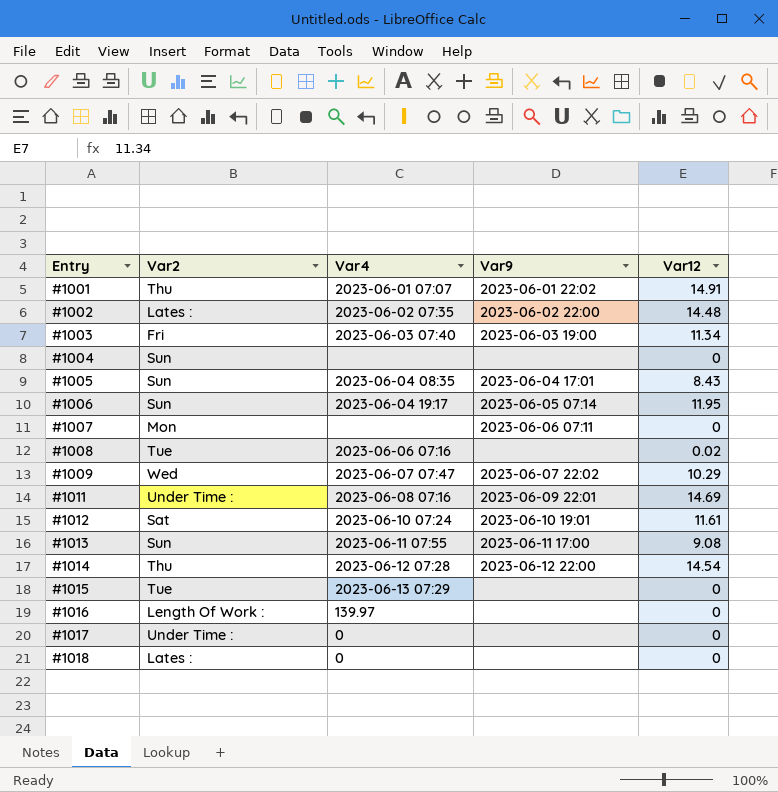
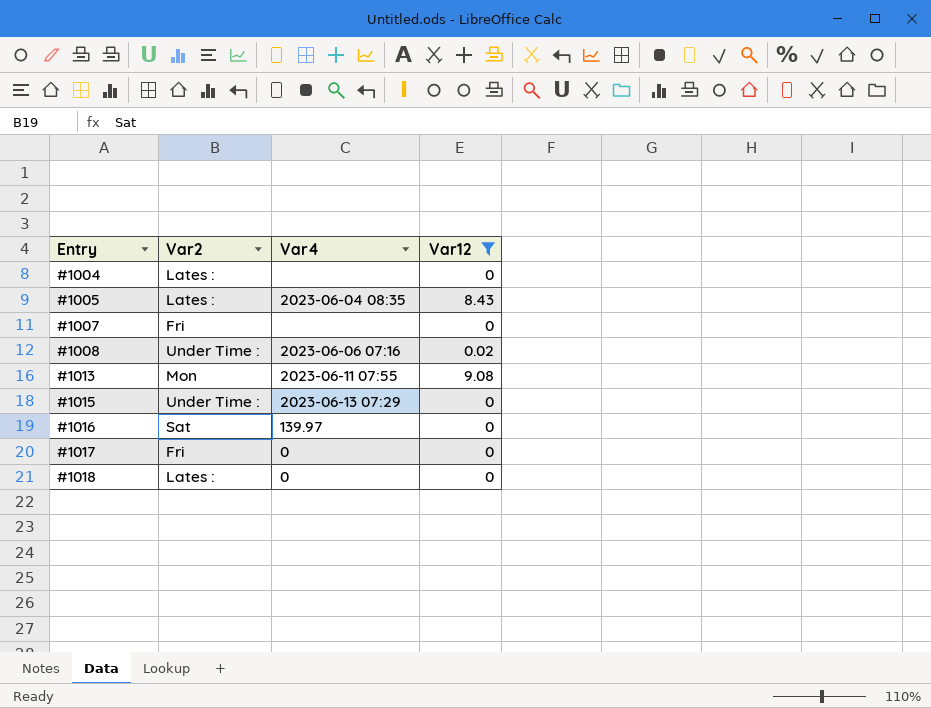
filter: none -> Var12 <= 9.08
column Var9 | position: 4 -> none
#1004 | Var2: Sun -> Lates :
#1005 | Var2: Sun -> Lates :
#1007 | Var2: Mon -> Fri
#1008 | Var2: Tue -> Under Time :
#1013 | Var2: Sun -> Mon
#1015 | Var2: Tue -> Under Time :
#1016 | Var2: Length Of Work : -> Sat
#1017 | Var2: Under Time : -> Fri

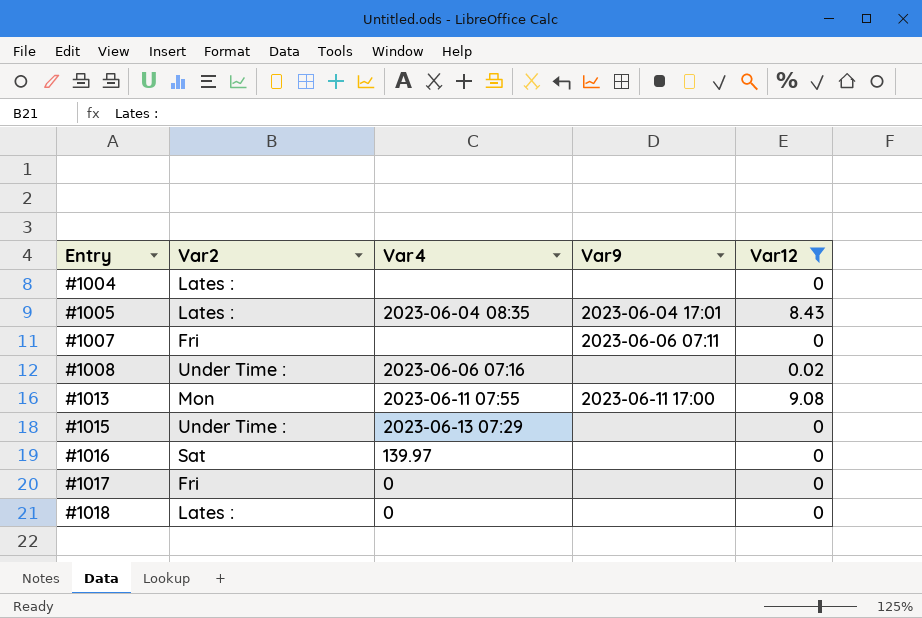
column Var9 | position: none -> 4

